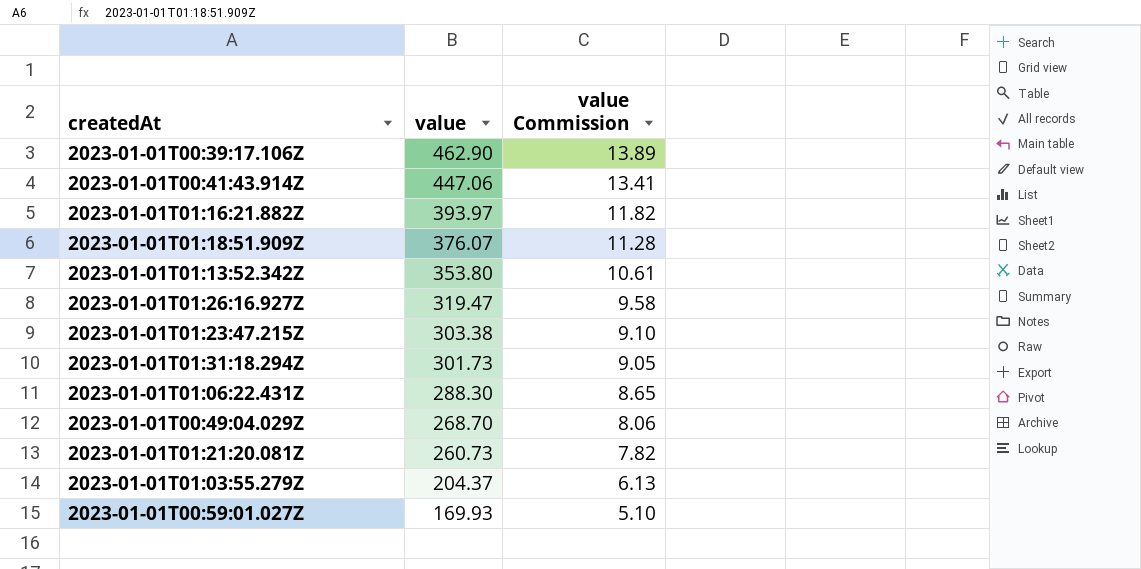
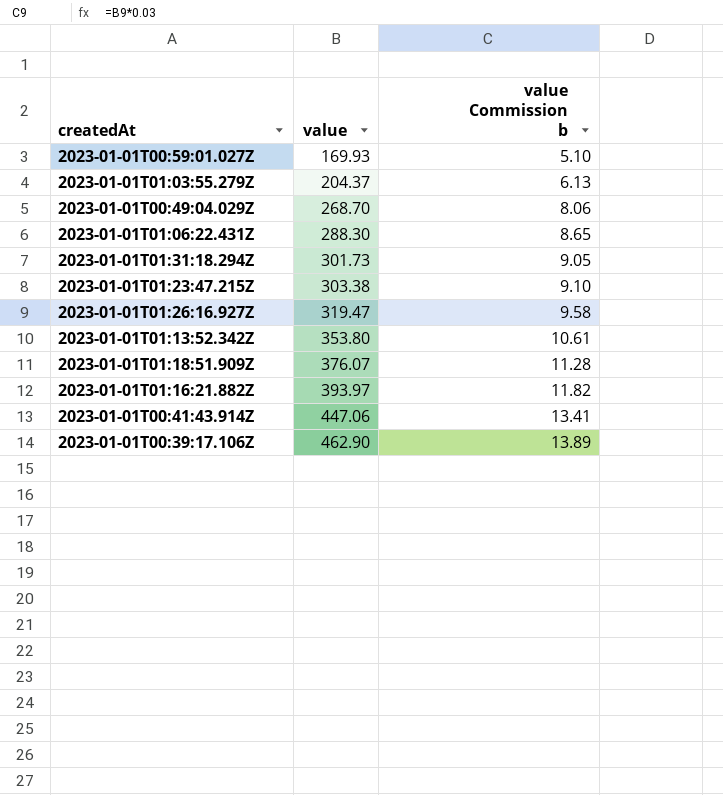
row order: value descending -> value ascending
column name: value Commission -> value Commission b
row 2023-01-01T01:21:20.081Z: 260.73 | 7.82 -> none

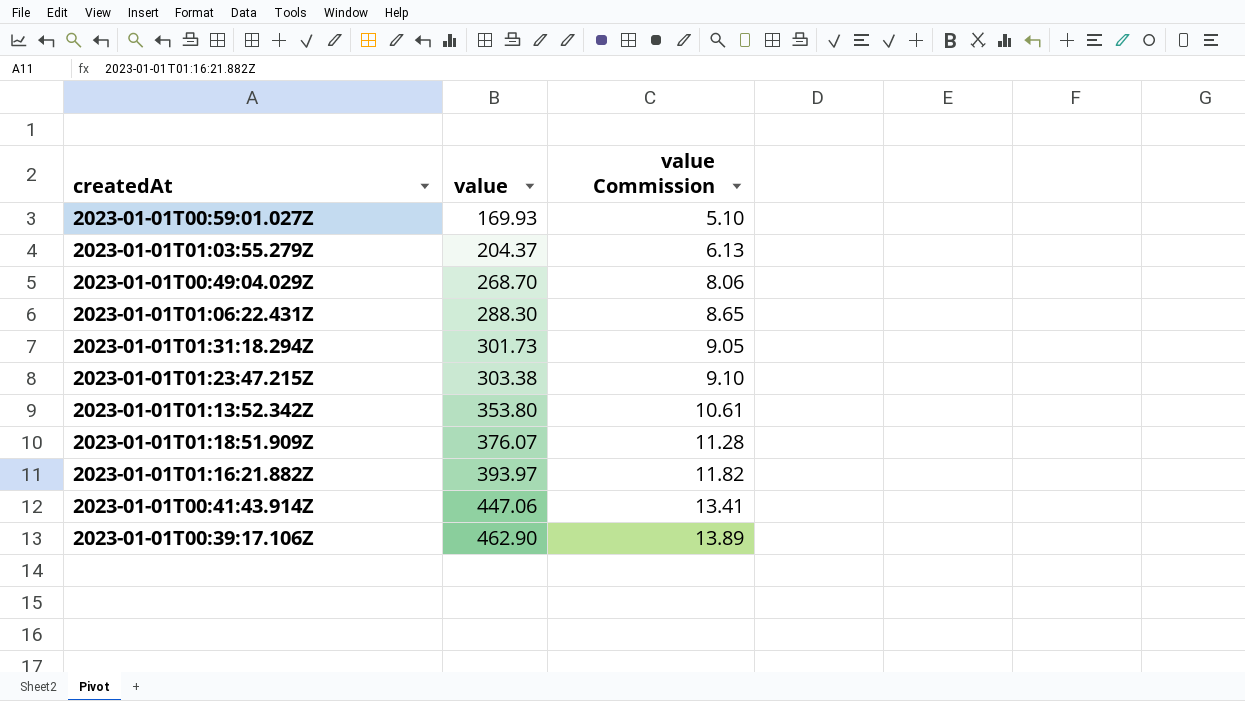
column name: value Commission b -> value Commission
row 2023-01-01T01:26:16.927Z: 319.47 | 9.58 -> none

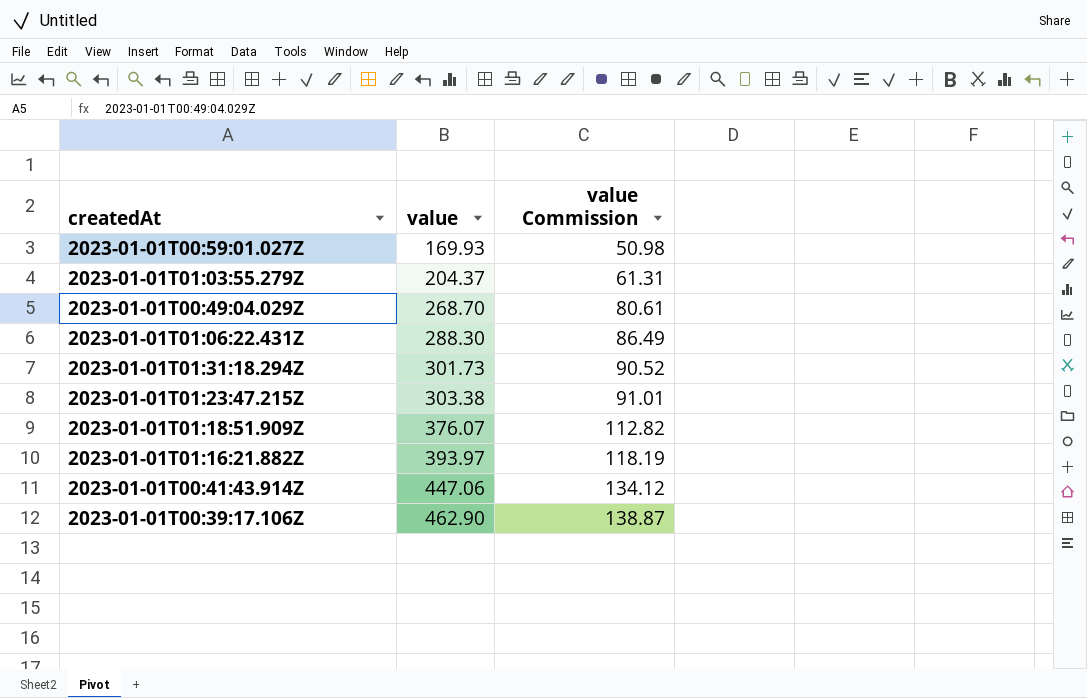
column value Commission | formula: [value] * 0.03 -> [value] * 0.3
row 2023-01-01T01:13:52.342Z: 353.80 | 10.61 -> none

